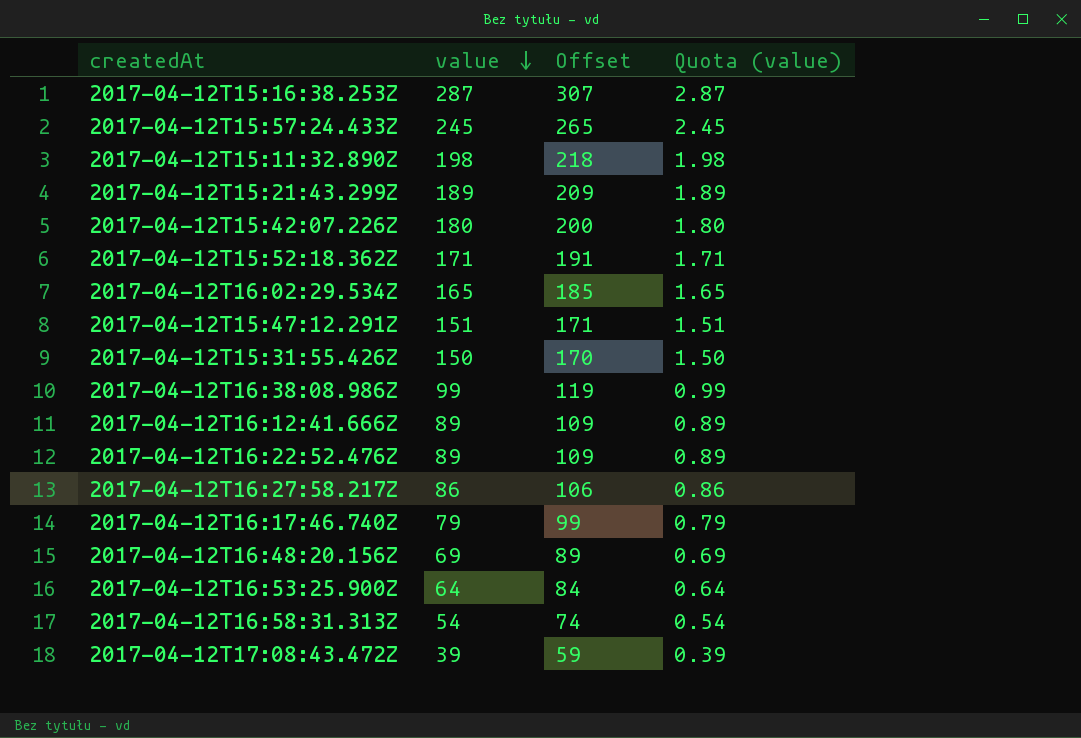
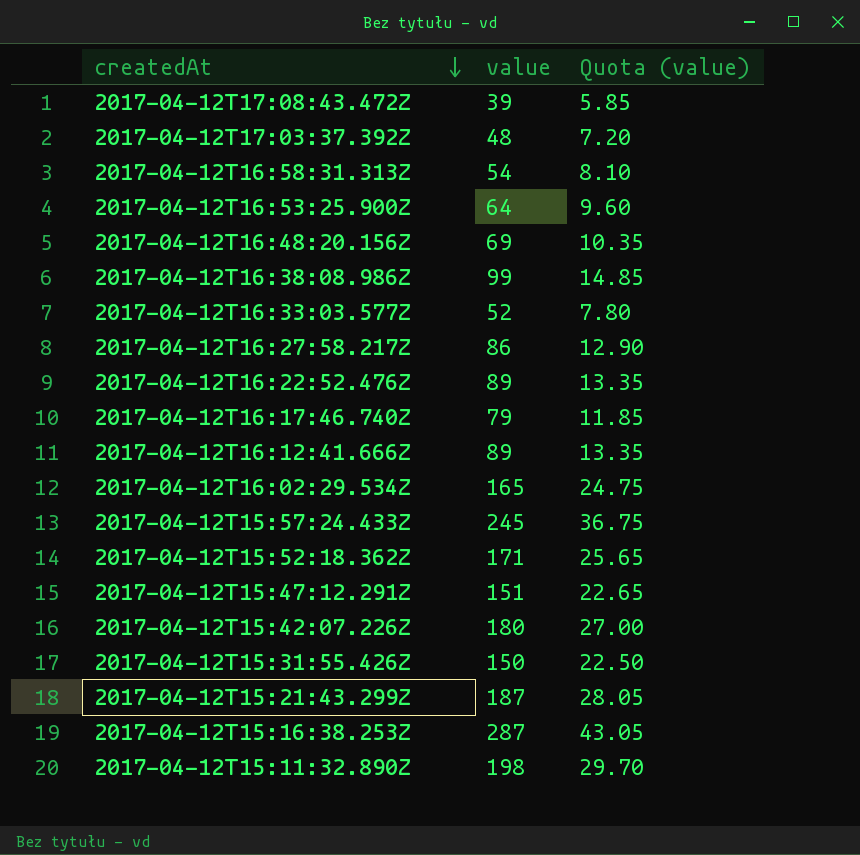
row order: value descending -> createdAt descending
column Offset | formula: [value] + 20 -> none
column Quota (value) | formula: [value] * 0.01 -> [value] * 0.15
row 2017-04-12T17:03:37.392Z: none -> 48 | 7.20
row 2017-04-12T16:33:03.577Z: none -> 52 | 7.80
2017-04-12T15:21:43.299Z | value: 189 -> 187

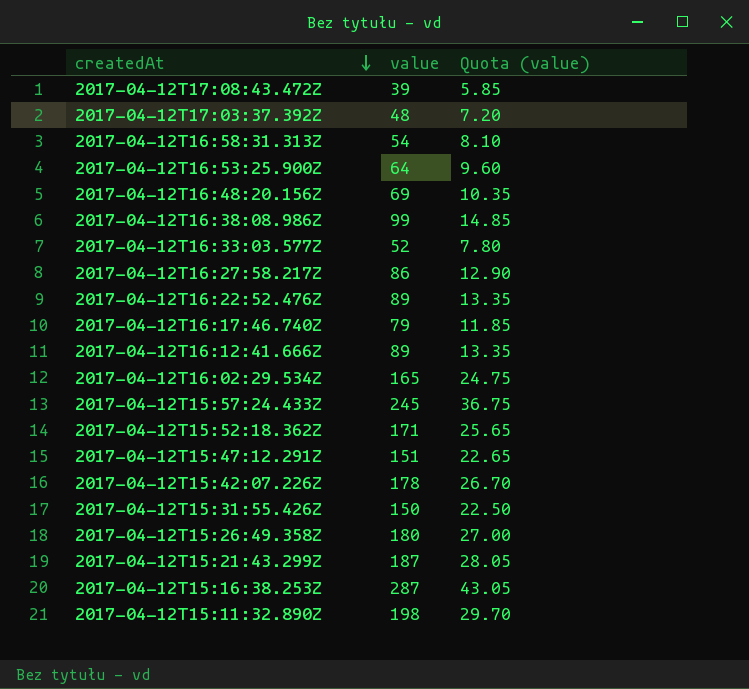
2017-04-12T15:42:07.226Z | value: 180 -> 178
2017-04-12T15:42:07.226Z | Quota (value): 27.00 -> 26.70
row 2017-04-12T15:26:49.358Z: none -> 180 | 27.00

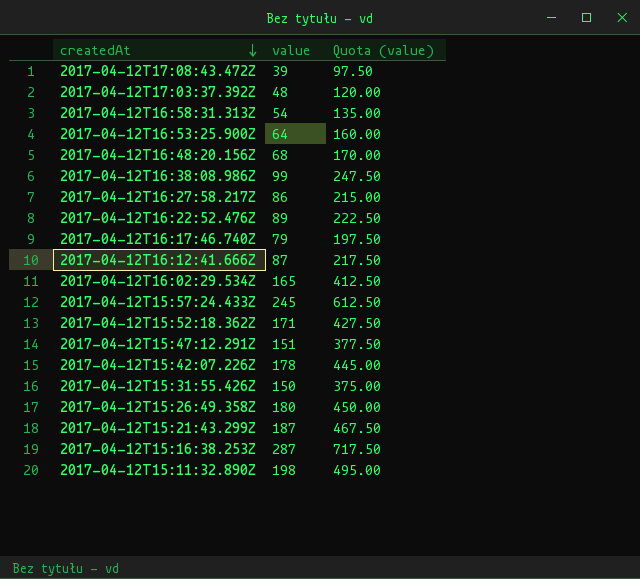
column Quota (value) | formula: [value] * 0.15 -> [value] * 2.5
row 2017-04-12T16:33:03.577Z: 52 | 7.80 -> none
2017-04-12T16:48:20.156Z | value: 69 -> 68
2017-04-12T16:12:41.666Z | value: 89 -> 87

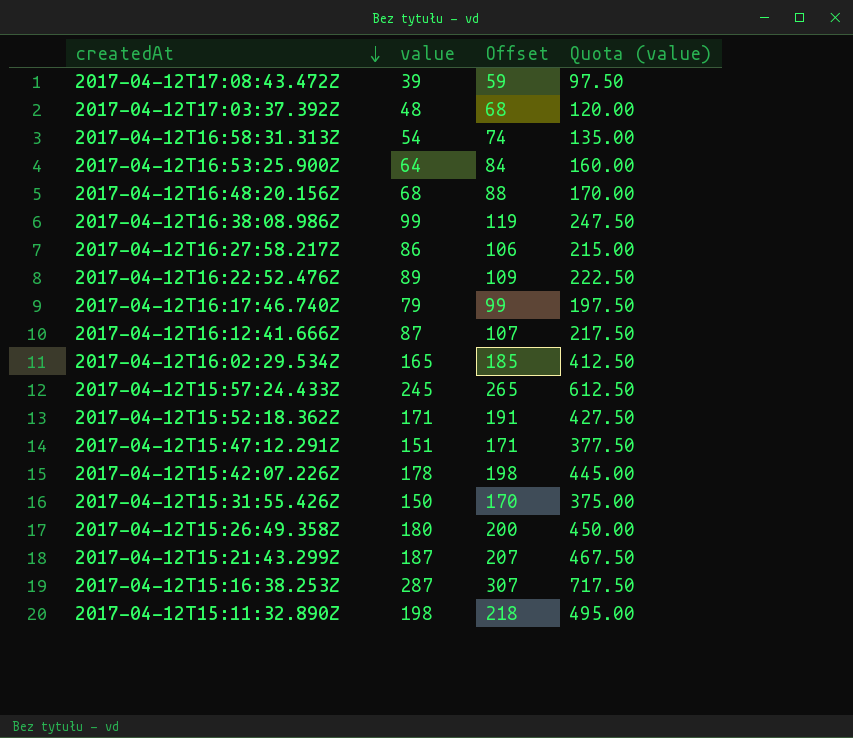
column Offset | formula: none -> [value] + 20

